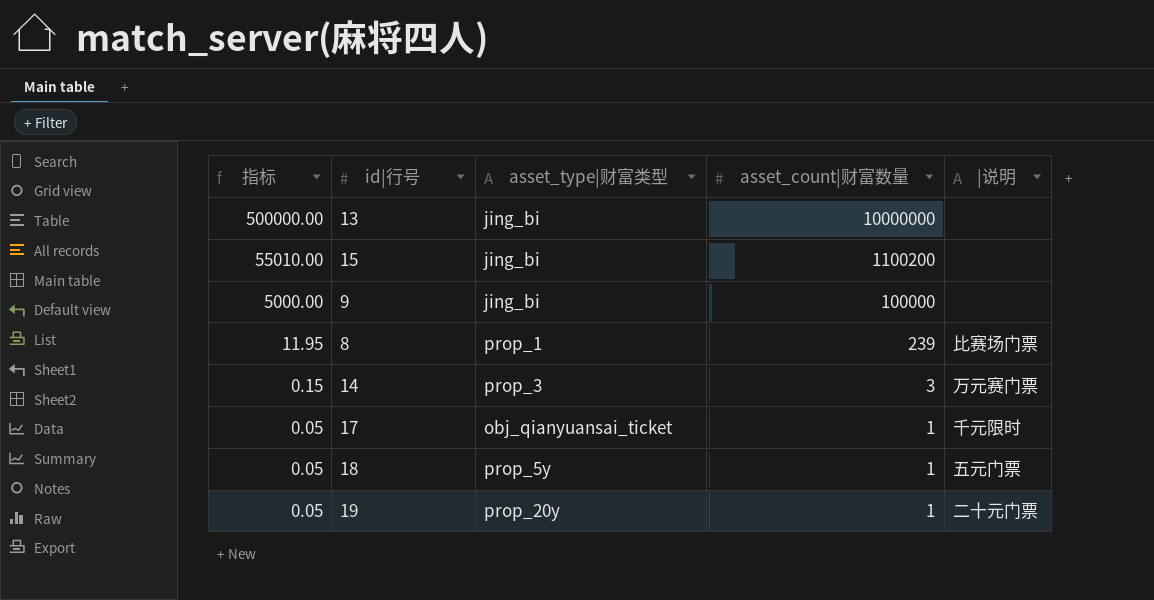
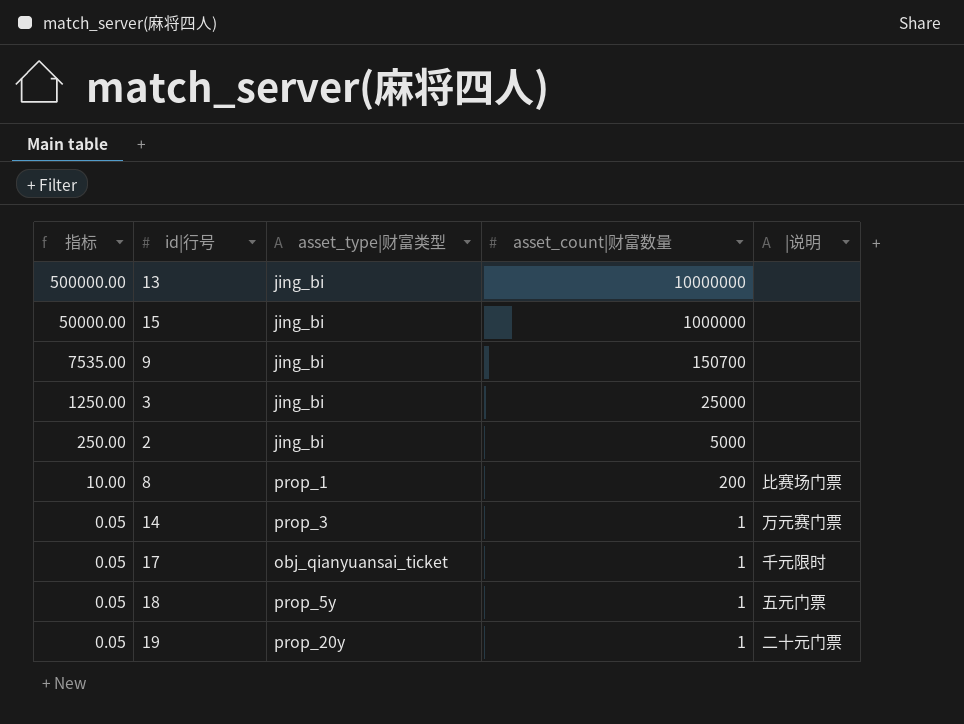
15 | 指标: 55010.00 -> 50000.00
15 | asset_count|财富数量: 1100200 -> 1000000
9 | 指标: 5000.00 -> 7535.00
9 | asset_count|财富数量: 100000 -> 150700
row 3: none -> 1250.00 | jing_bi | 25000 | none
row 2: none -> 250.00 | jing_bi | 5000 | none
8 | 指标: 11.95 -> 10.00
8 | asset_count|财富数量: 239 -> 200
14 | 指标: 0.15 -> 0.05
14 | asset_count|财富数量: 3 -> 1

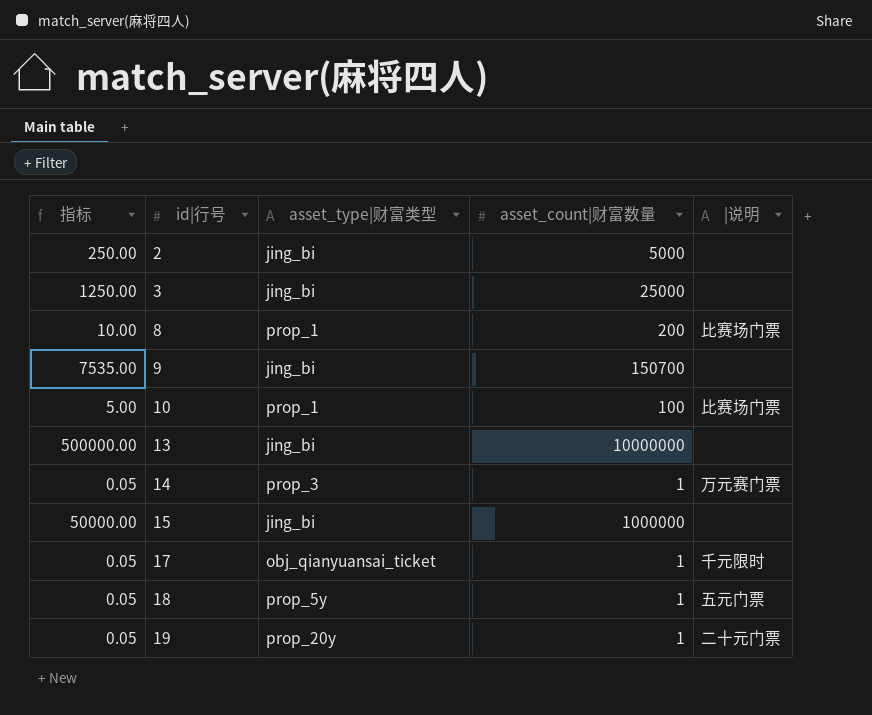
row order: 指标 descending -> id|行号 ascending
row 10: none -> 5.00 | prop_1 | 100 | 比赛场门票

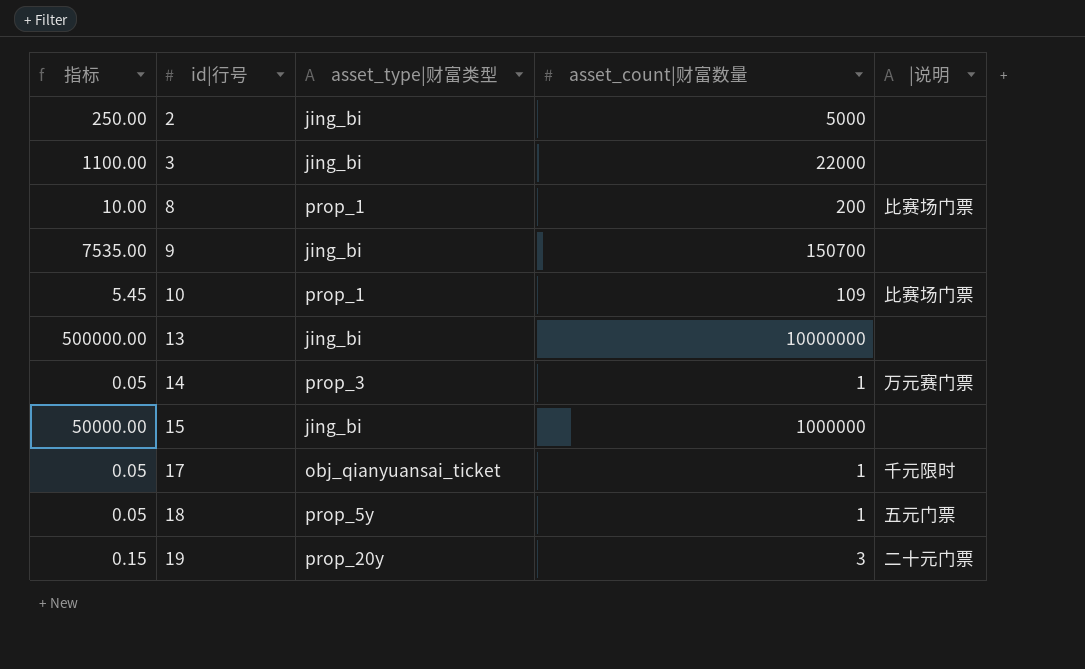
3 | 指标: 1250.00 -> 1100.00
3 | asset_count|财富数量: 25000 -> 22000
10 | 指标: 5.00 -> 5.45
10 | asset_count|财富数量: 100 -> 109
19 | 指标: 0.05 -> 0.15
19 | asset_count|财富数量: 1 -> 3

